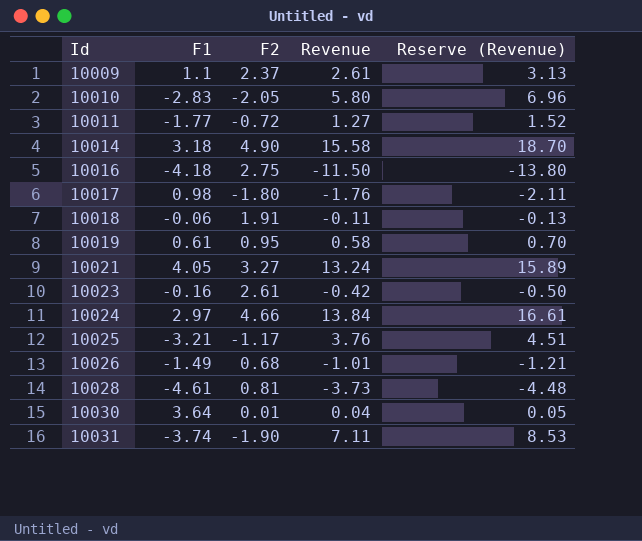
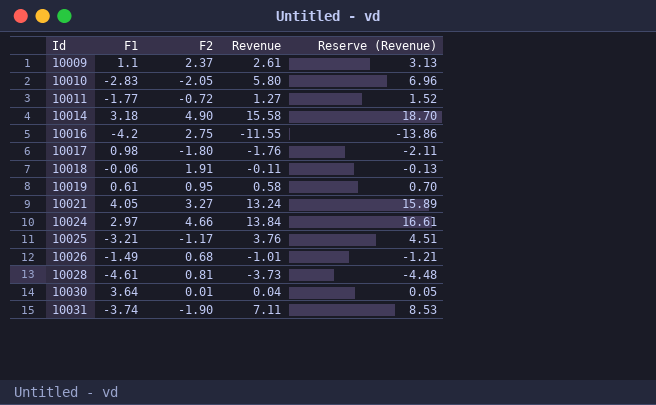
row 10023: -0.16 | 2.61 | -0.42 | -0.50 -> none
10016 | F1: -4.18 -> -4.2
10016 | Revenue: -11.50 -> -11.55
10016 | Reserve (Revenue): -13.80 -> -13.86

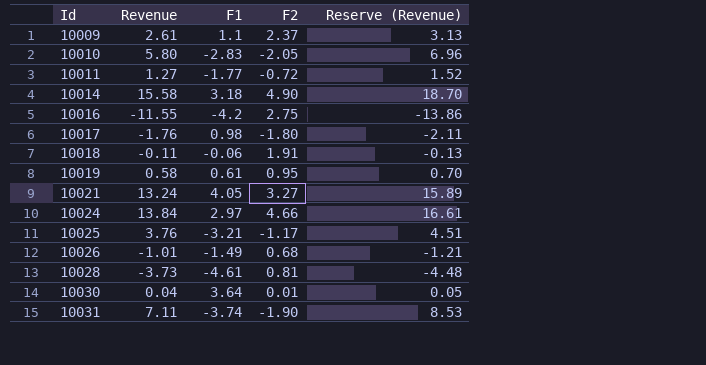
column Revenue | position: 4 -> 2

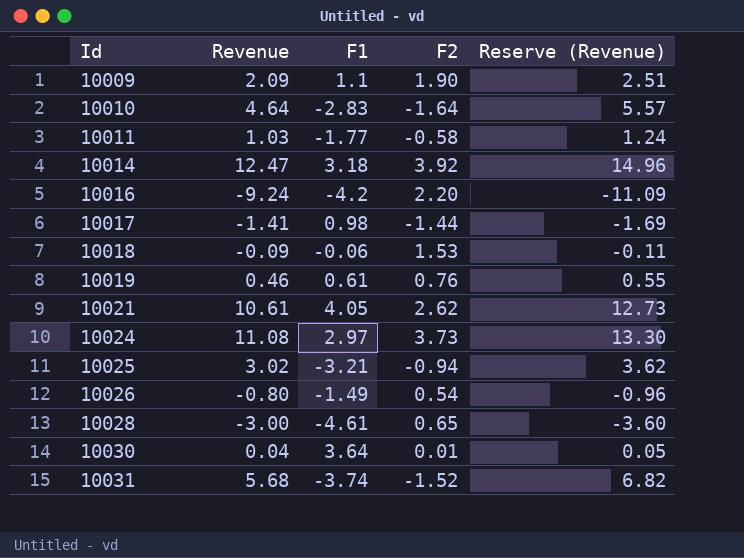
10009 | Revenue: 2.61 -> 2.09
10009 | F2: 2.37 -> 1.90
10009 | Reserve (Revenue): 3.13 -> 2.51
10010 | Revenue: 5.80 -> 4.64
10010 | F2: -2.05 -> -1.64
10010 | Reserve (Revenue): 6.96 -> 5.57
10011 | Revenue: 1.27 -> 1.03
10011 | F2: -0.72 -> -0.58
10011 | Reserve (Revenue): 1.52 -> 1.24
10014 | Revenue: 15.58 -> 12.47
10014 | F2: 4.90 -> 3.92
10014 | Reserve (Revenue): 18.70 -> 14.96
10016 | Revenue: -11.55 -> -9.24
10016 | F2: 2.75 -> 2.20
10016 | Reserve (Revenue): -13.86 -> -11.09
10017 | Revenue: -1.76 -> -1.41
10017 | F2: -1.80 -> -1.44
10017 | Reserve (Revenue): -2.11 -> -1.69
10018 | Revenue: -0.11 -> -0.09
10018 | F2: 1.91 -> 1.53
10018 | Reserve (Revenue): -0.13 -> -0.11
10019 | Revenue: 0.58 -> 0.46
10019 | F2: 0.95 -> 0.76
10019 | Reserve (Revenue): 0.70 -> 0.55
10021 | Revenue: 13.24 -> 10.61
10021 | F2: 3.27 -> 2.62
10021 | Reserve (Revenue): 15.89 -> 12.73
10024 | Revenue: 13.84 -> 11.08
10024 | F2: 4.66 -> 3.73
10024 | Reserve (Revenue): 16.61 -> 13.30
10025 | Revenue: 3.76 -> 3.02
10025 | F2: -1.17 -> -0.94
10025 | Reserve (Revenue): 4.51 -> 3.62
10026 | Revenue: -1.01 -> -0.80
10026 | F2: 0.68 -> 0.54
10026 | Reserve (Revenue): -1.21 -> -0.96
10028 | Revenue: -3.73 -> -3.00
10028 | F2: 0.81 -> 0.65
10028 | Reserve (Revenue): -4.48 -> -3.60
10031 | Revenue: 7.11 -> 5.68
10031 | F2: -1.90 -> -1.52
10031 | Reserve (Revenue): 8.53 -> 6.82

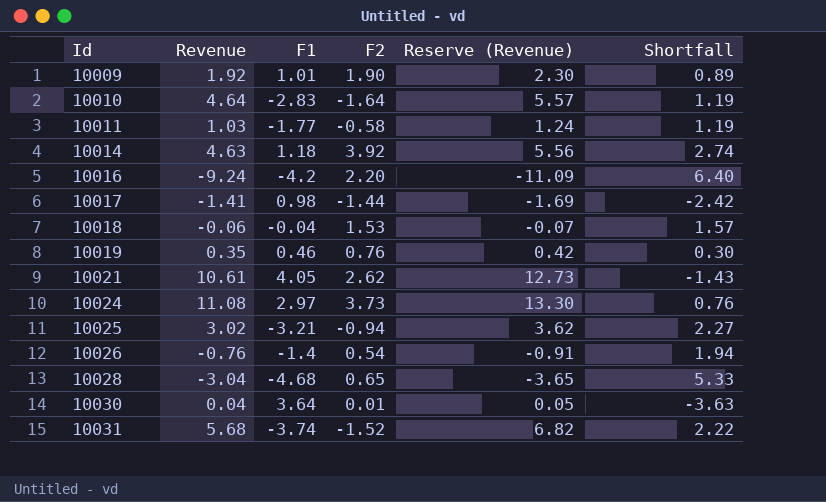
column Shortfall | formula: none -> [F2] - [F1]
10009 | Revenue: 2.09 -> 1.92
10009 | F1: 1.1 -> 1.01
10009 | Reserve (Revenue): 2.51 -> 2.30
10014 | Revenue: 12.47 -> 4.63
10014 | F1: 3.18 -> 1.18
10014 | Reserve (Revenue): 14.96 -> 5.56
10018 | Revenue: -0.09 -> -0.06
10018 | F1: -0.06 -> -0.04
10018 | Reserve (Revenue): -0.11 -> -0.07
10019 | Revenue: 0.46 -> 0.35
10019 | F1: 0.61 -> 0.46
10019 | Reserve (Revenue): 0.55 -> 0.42
10026 | Revenue: -0.80 -> -0.76
10026 | F1: -1.49 -> -1.4
10026 | Reserve (Revenue): -0.96 -> -0.91
10028 | Revenue: -3.00 -> -3.04
10028 | F1: -4.61 -> -4.68
10028 | Reserve (Revenue): -3.60 -> -3.65

